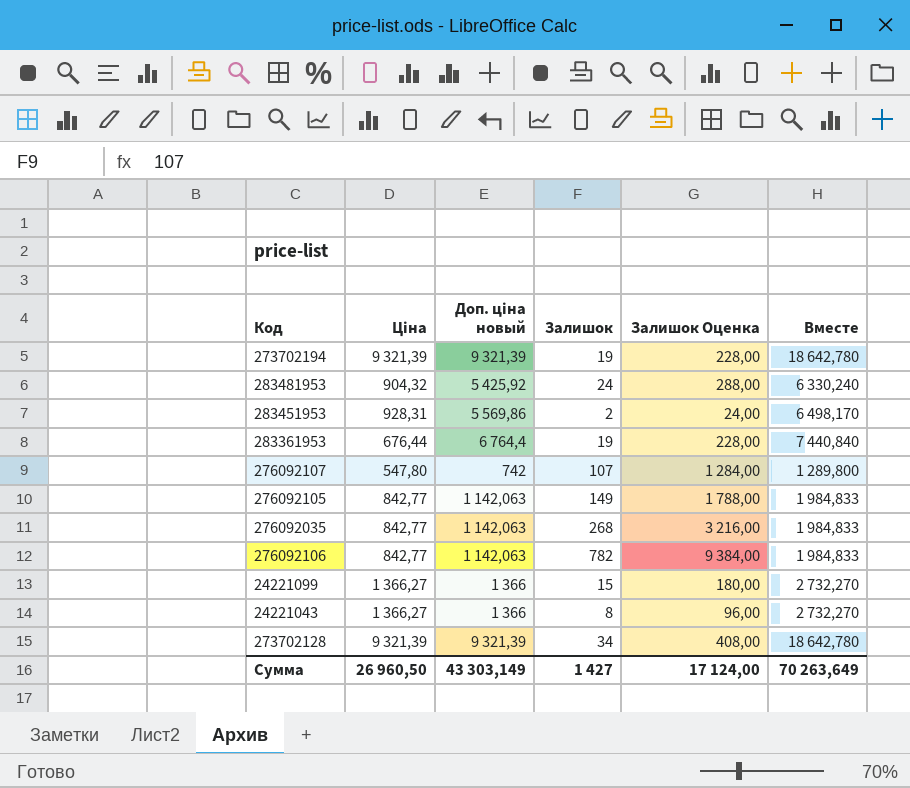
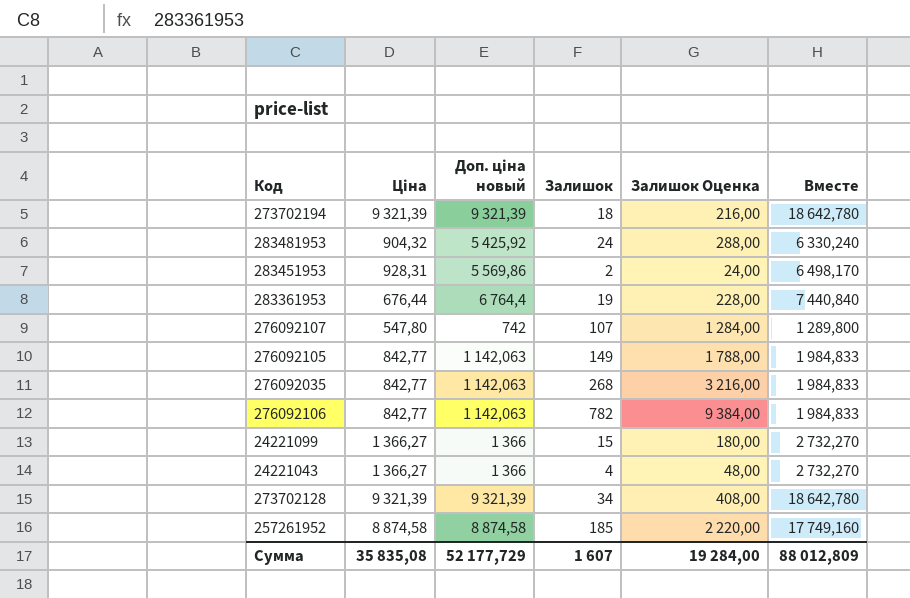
273702194 | Залишок: 19 -> 18
273702194 | Залишок Оценка: 228,00 -> 216,00
24221043 | Залишок: 8 -> 4
24221043 | Залишок Оценка: 96,00 -> 48,00
row 257261952: none -> 8 874,58 | 8 874,58 | 185 | 2 220,00 | 17 749,160
Сумма | Ціна: 26 960,50 -> 35 835,08
Сумма | Доп. ціна новый: 43 303,149 -> 52 177,729
Сумма | Залишок: 1 427 -> 1 607
Сумма | Залишок Оценка: 17 124,00 -> 19 284,00
Сумма | Вместе: 70 263,649 -> 88 012,809

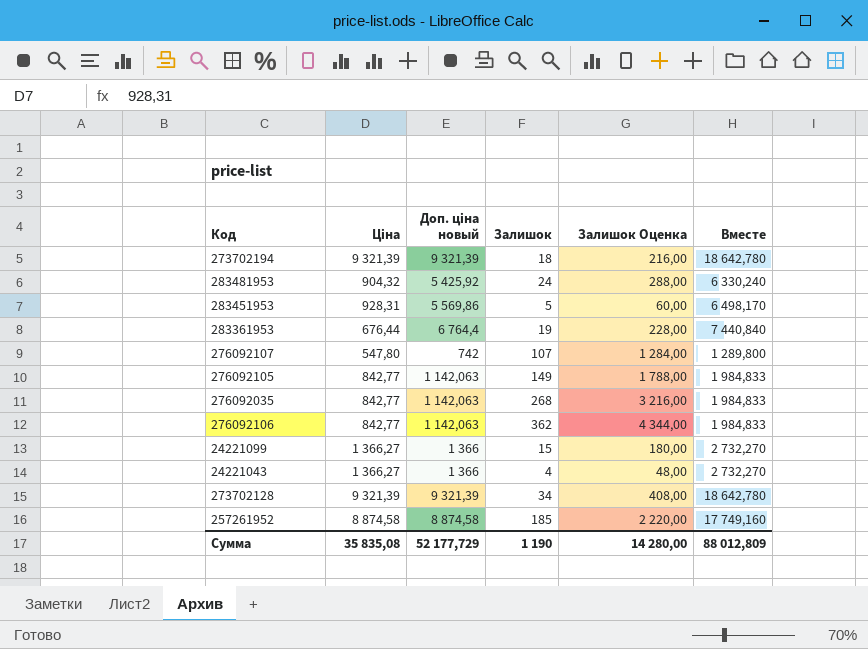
283451953 | Залишок: 2 -> 5
283451953 | Залишок Оценка: 24,00 -> 60,00
276092106 | Залишок: 782 -> 362
276092106 | Залишок Оценка: 9 384,00 -> 4 344,00
Сумма | Залишок: 1 607 -> 1 190
Сумма | Залишок Оценка: 19 284,00 -> 14 280,00

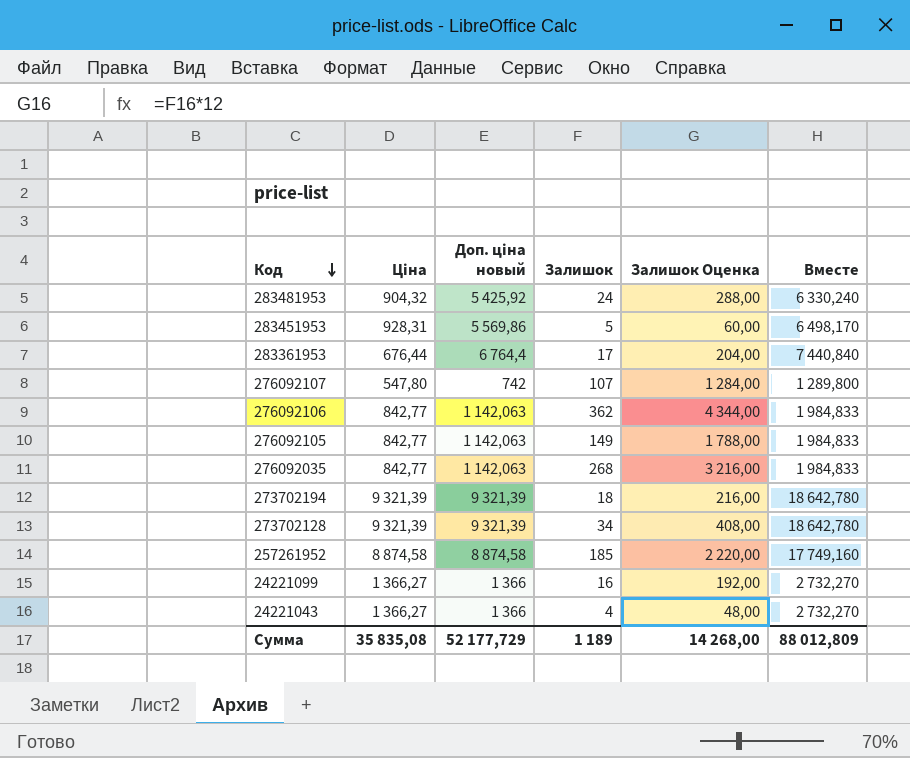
row order: none -> Код descending
283361953 | Залишок: 19 -> 17
283361953 | Залишок Оценка: 228,00 -> 204,00
24221099 | Залишок: 15 -> 16
24221099 | Залишок Оценка: 180,00 -> 192,00
Сумма | Залишок: 1 190 -> 1 189
Сумма | Залишок Оценка: 14 280,00 -> 14 268,00

